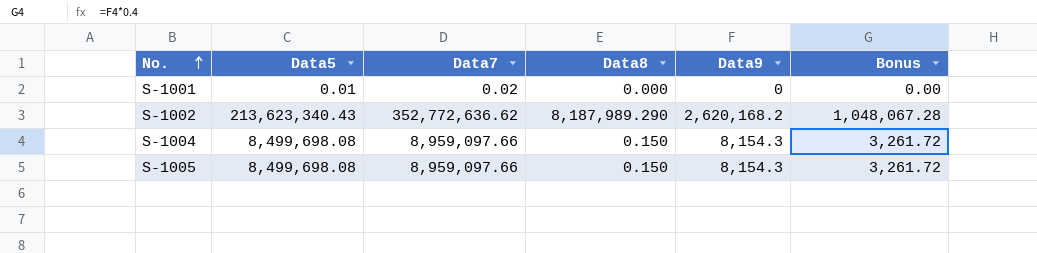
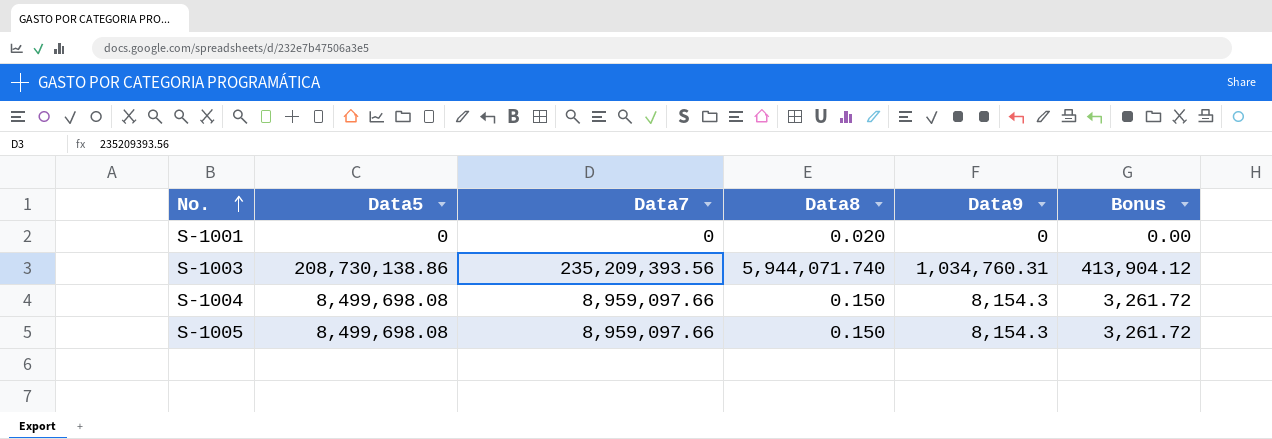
row S-1002: 213,623,340.43 | 352,772,636.62 | 8,187,989.290 | 2,620,168.2 | 1,048,067.28 -> none
S-1001 | Data5: 0.01 -> 0
S-1001 | Data7: 0.02 -> 0
S-1001 | Data8: 0.000 -> 0.020
row S-1003: none -> 208,730,138.86 | 235,209,393.56 | 5,944,071.740 | 1,034,760.31 | 413,904.12

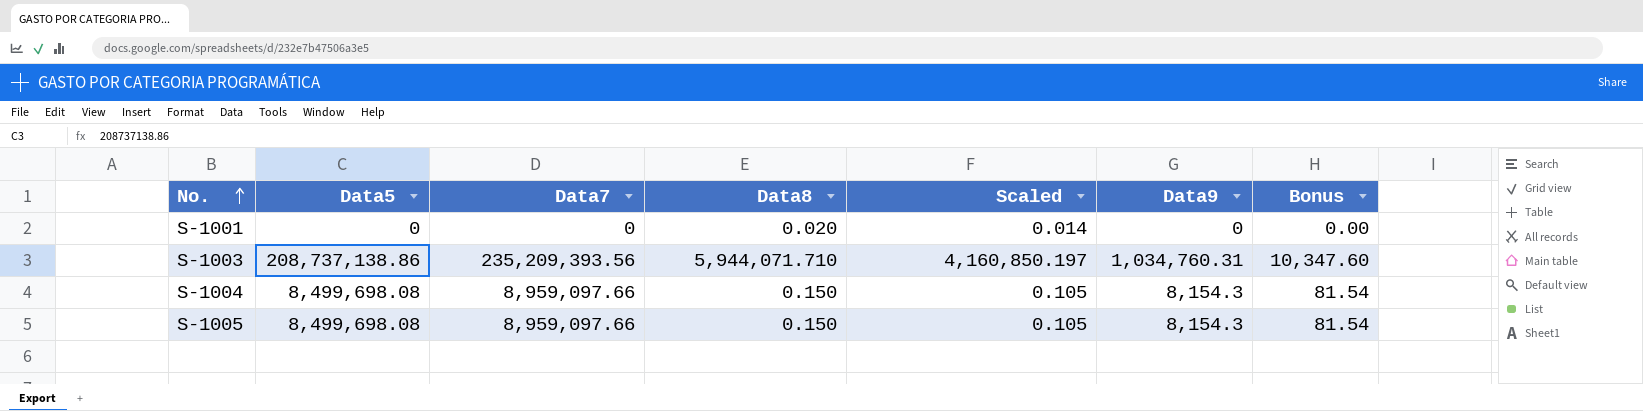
column Scaled | formula: none -> [Data8] * 0.7
column Bonus | formula: [Data9] * 0.4 -> [Data9] * 0.01
S-1003 | Data5: 208,730,138.86 -> 208,737,138.86
S-1003 | Data8: 5,944,071.740 -> 5,944,071.710

